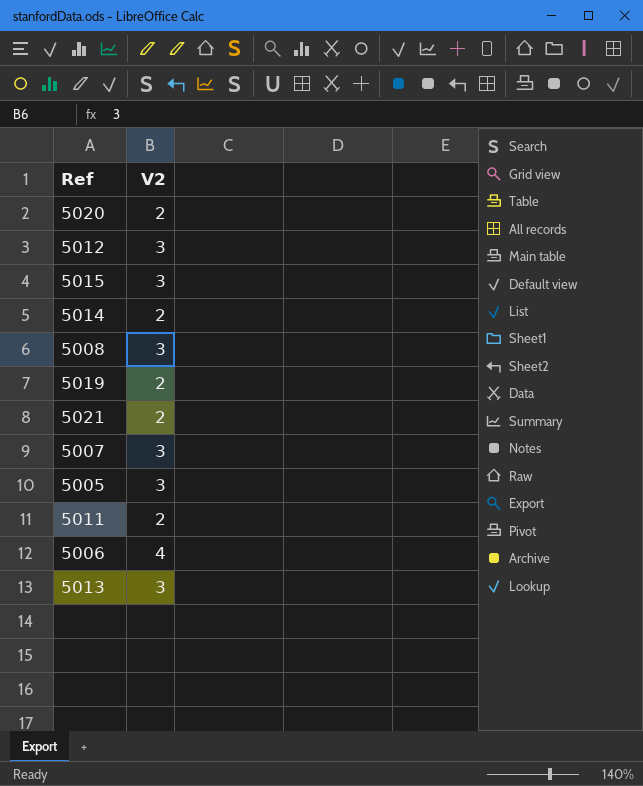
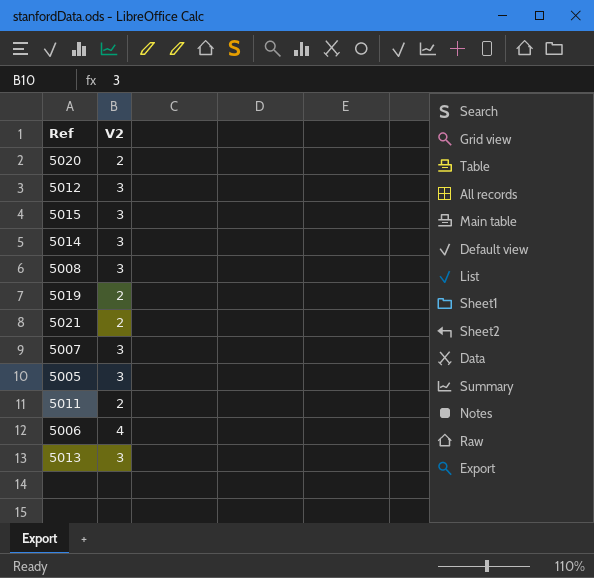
5014 | V2: 2 -> 3

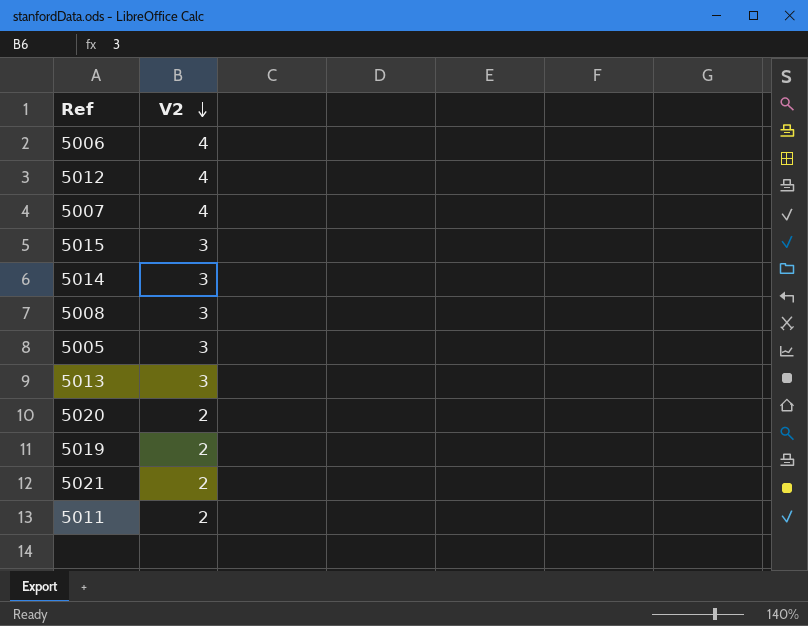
row order: none -> V2 descending
5012 | V2: 3 -> 4
5007 | V2: 3 -> 4

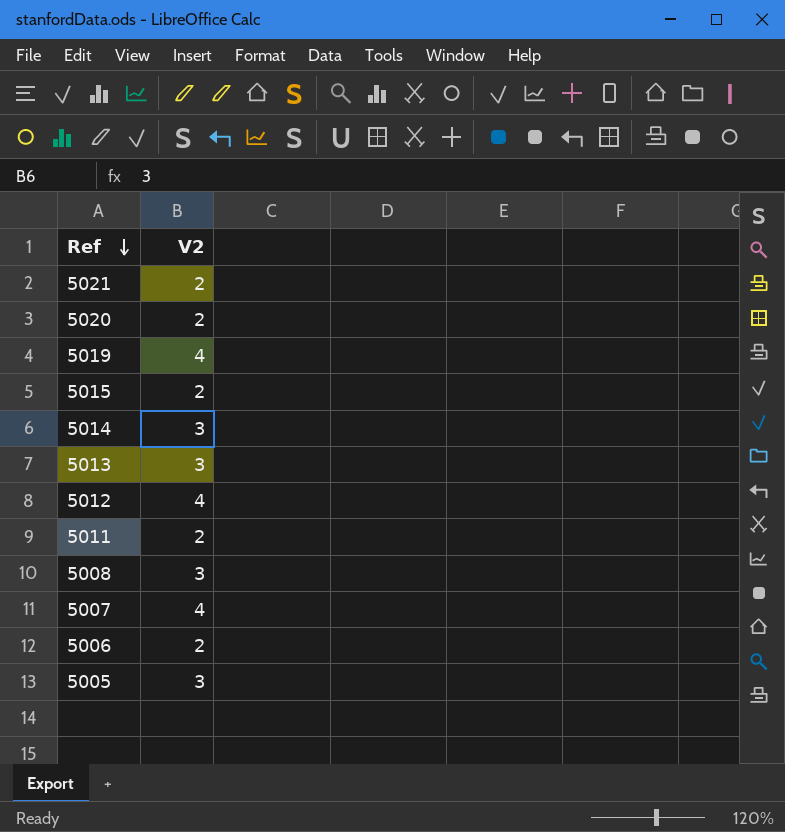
row order: V2 descending -> Ref descending
5019 | V2: 2 -> 4
5015 | V2: 3 -> 2
5006 | V2: 4 -> 2

